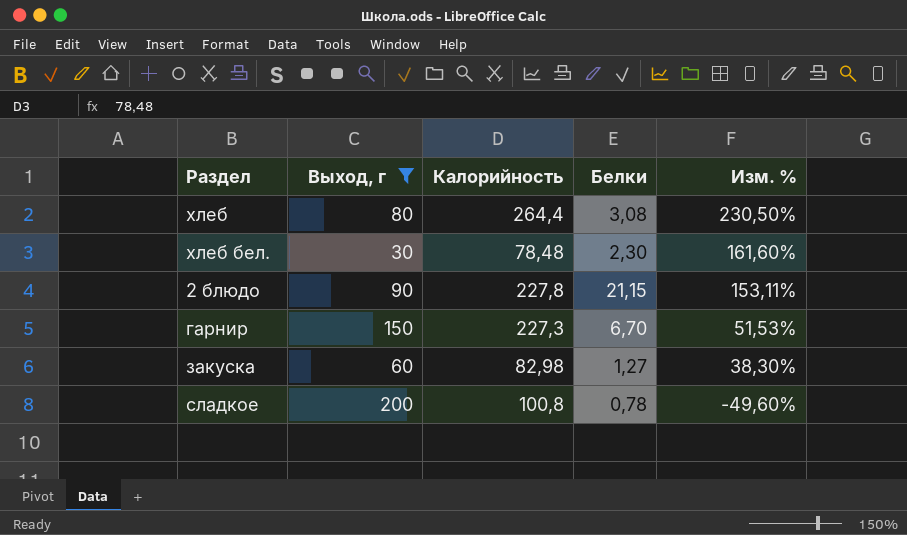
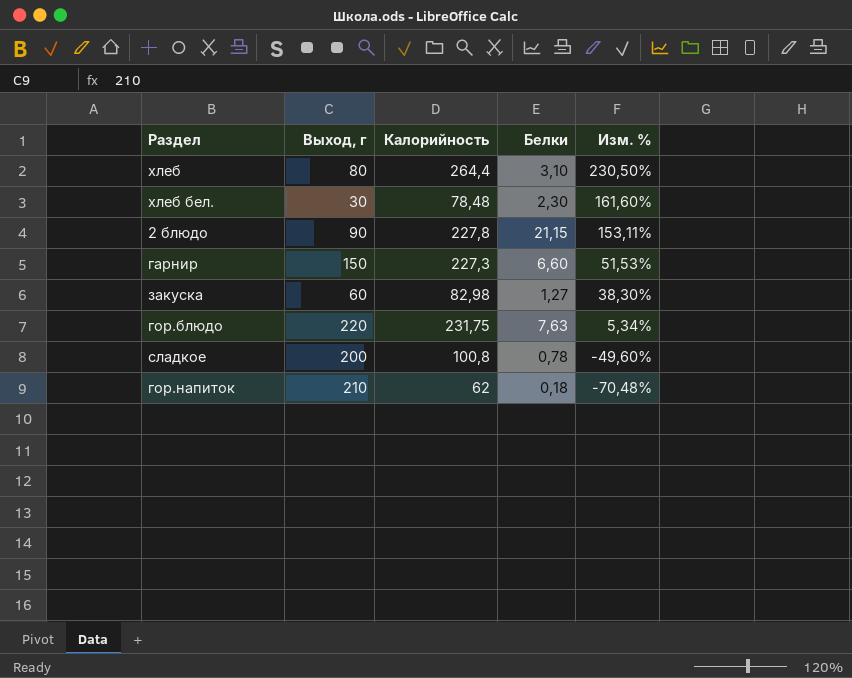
filter: Выход, г <= 200 -> none
хлеб | Белки: 3,08 -> 3,10
гарнир | Белки: 6,70 -> 6,60

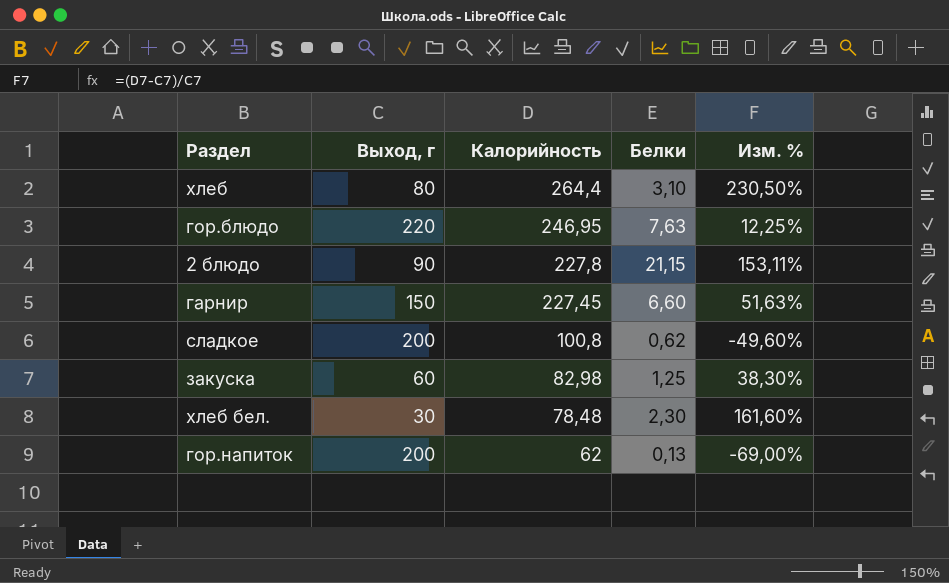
row order: Изм. % descending -> Калорийность descending
гор.блюдо | Калорийность: 231,75 -> 246,95
гор.блюдо | Изм. %: 5,34% -> 12,25%
гарнир | Калорийность: 227,3 -> 227,45
гарнир | Изм. %: 51,53% -> 51,63%
сладкое | Белки: 0,78 -> 0,62
закуска | Белки: 1,27 -> 1,25
гор.напиток | Выход, г: 210 -> 200
гор.напиток | Белки: 0,18 -> 0,13
гор.напиток | Изм. %: -70,48% -> -69,00%

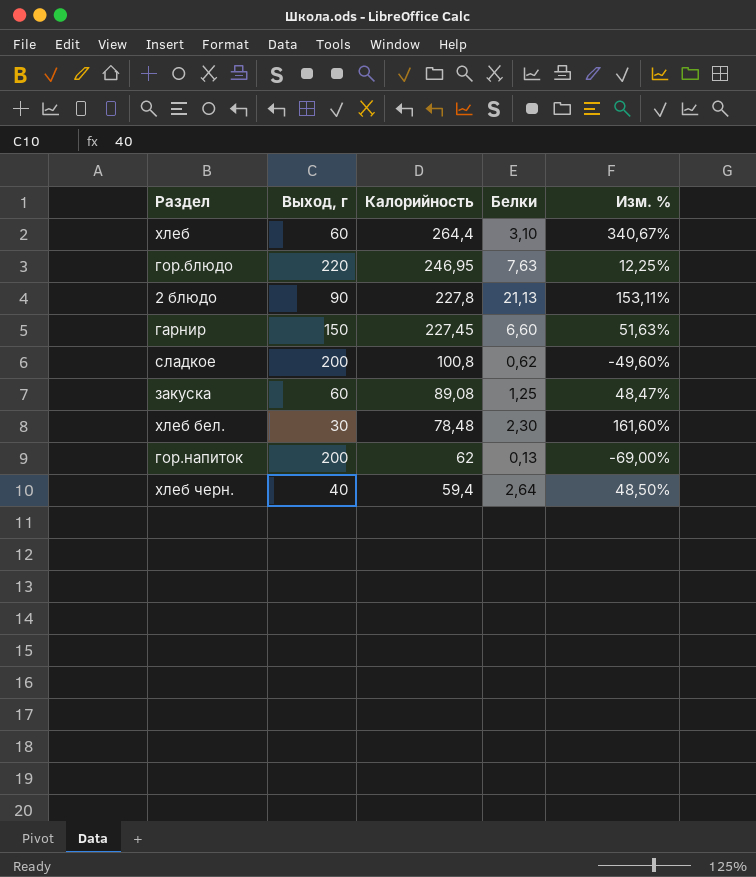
хлеб | Выход, г: 80 -> 60
хлеб | Изм. %: 230,50% -> 340,67%
2 блюдо | Белки: 21,15 -> 21,13
закуска | Калорийность: 82,98 -> 89,08
закуска | Изм. %: 38,30% -> 48,47%
row хлеб черн.: none -> 40 | 59,4 | 2,64 | 48,50%

